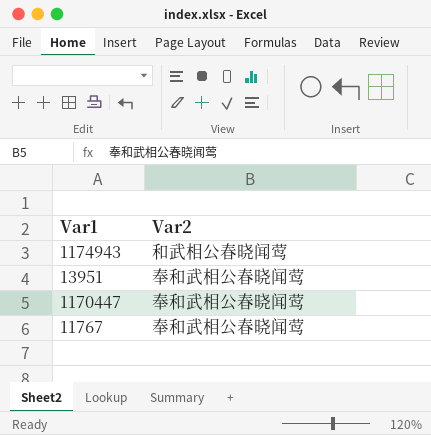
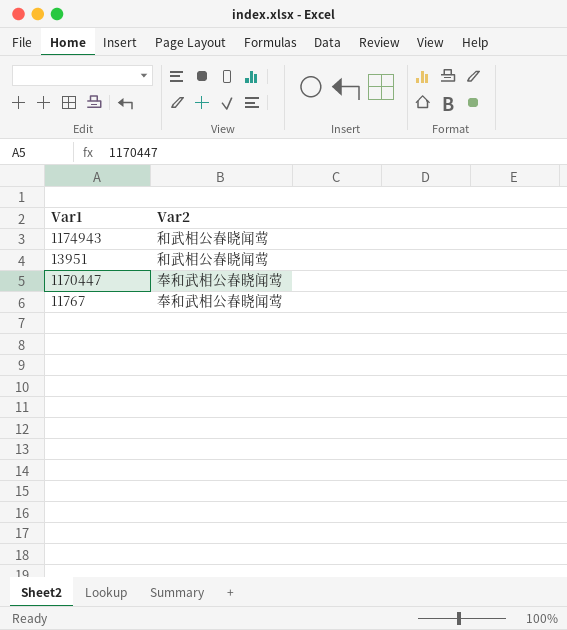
13951 | Var2: 奉和武相公春晓闻莺 -> 和武相公春晓闻莺

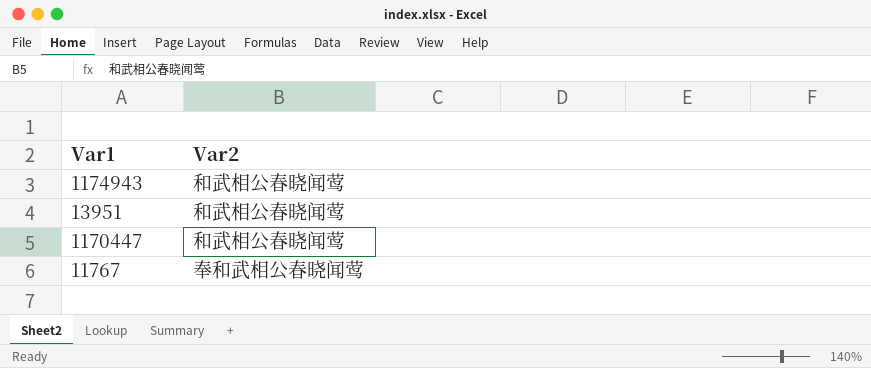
1170447 | Var2: 奉和武相公春晓闻莺 -> 和武相公春晓闻莺

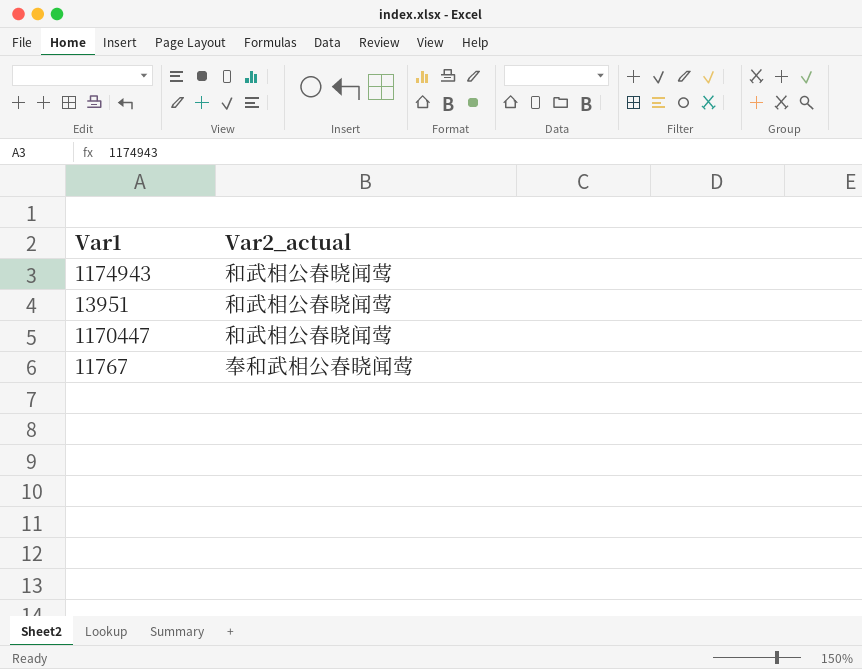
column name: Var2 -> Var2_actual

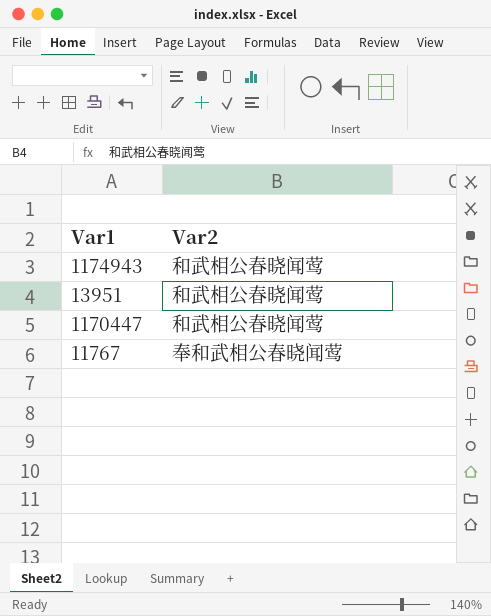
column name: Var2_actual -> Var2

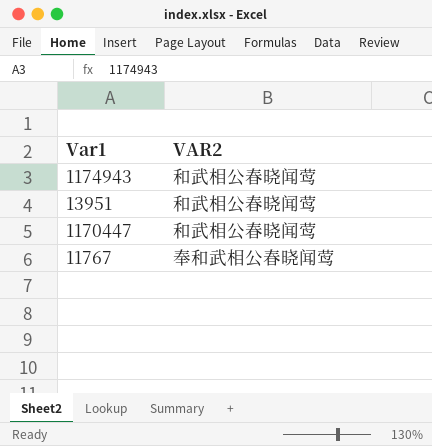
column name: Var2 -> VAR2

